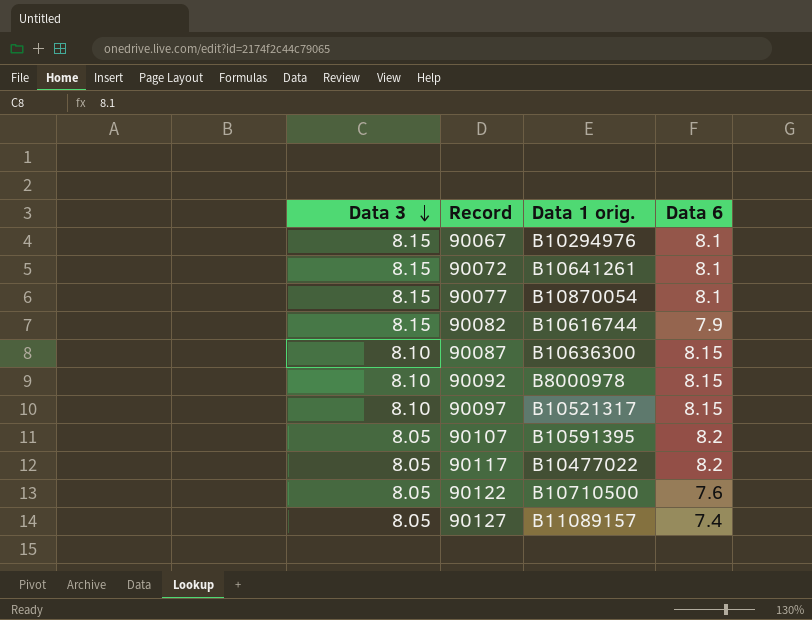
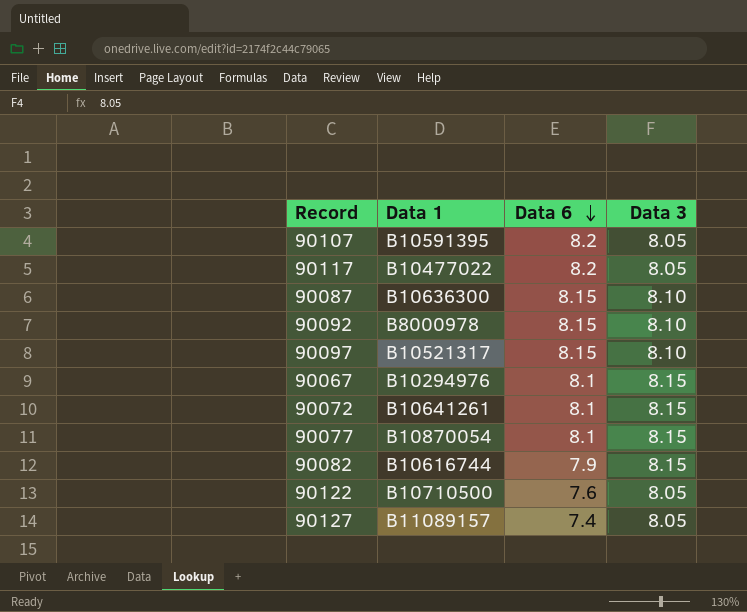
row order: Data 3 descending -> Data 6 descending
column name: Data 1 orig. -> Data 1
column Data 3 | position: 1 -> 4

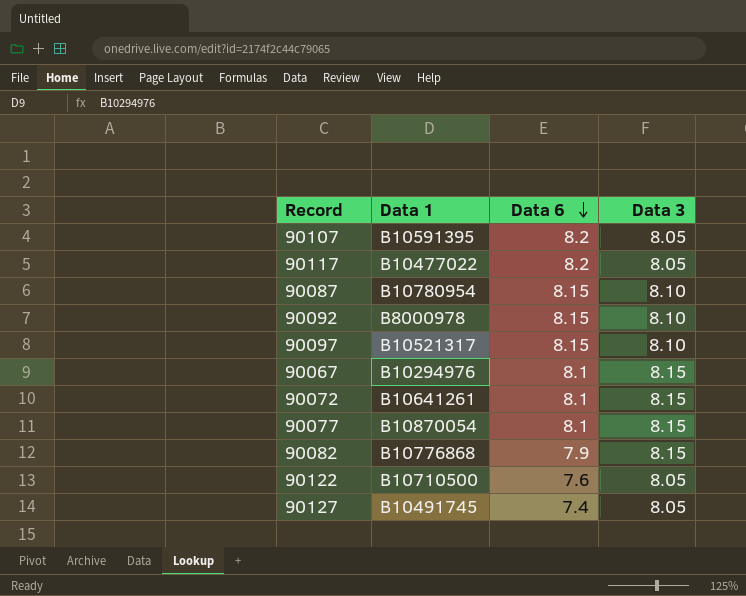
90087 | Data 1: B10636300 -> B10780954
90082 | Data 1: B10616744 -> B10776868
90127 | Data 1: B11089157 -> B10491745

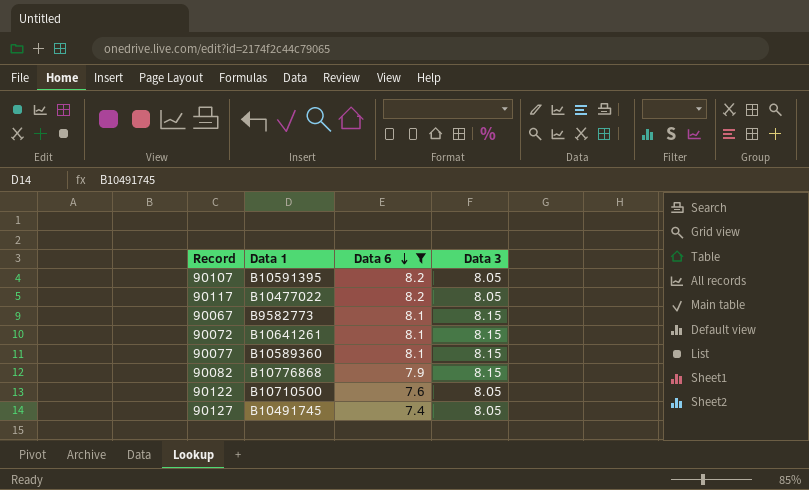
filter: none -> Data 6 != 8.15
90067 | Data 1: B10294976 -> B9582773
90077 | Data 1: B10870054 -> B10589360

